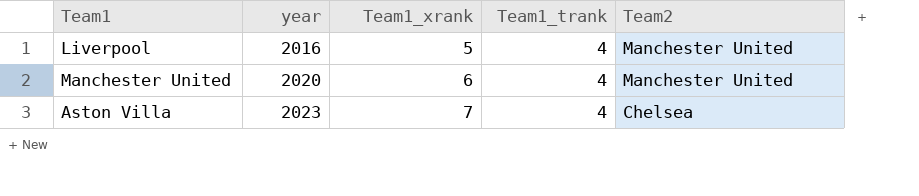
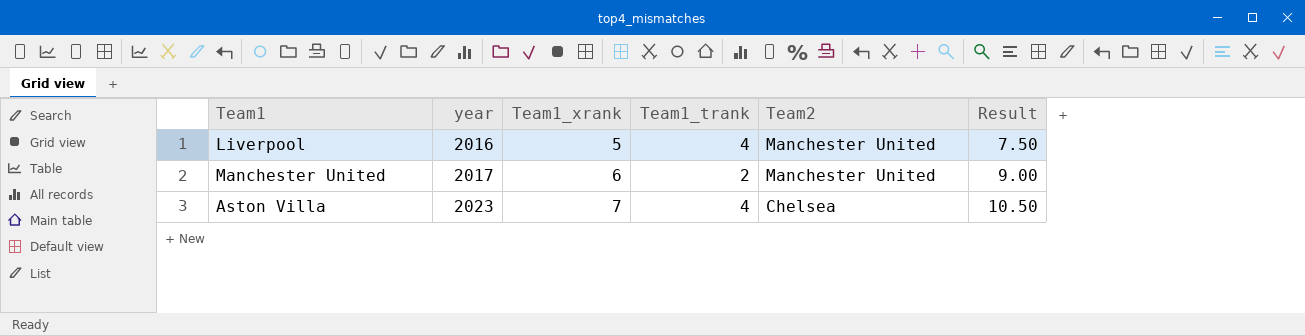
column Result | formula: none -> [Team1_xrank] * 1.5
Manchester United | year: 2020 -> 2017
Manchester United | Team1_trank: 4 -> 2

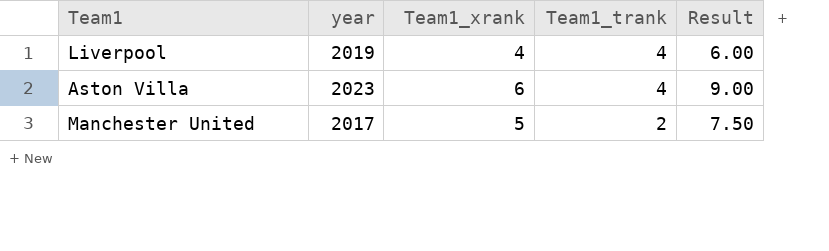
row order: year ascending -> Team1_trank descending
column Team2 | position: 5 -> none
Liverpool | year: 2016 -> 2019
Liverpool | Team1_xrank: 5 -> 4
Liverpool | Result: 7.50 -> 6.00
Aston Villa | Team1_xrank: 7 -> 6
Aston Villa | Result: 10.50 -> 9.00
Manchester United | Team1_xrank: 6 -> 5
Manchester United | Result: 9.00 -> 7.50

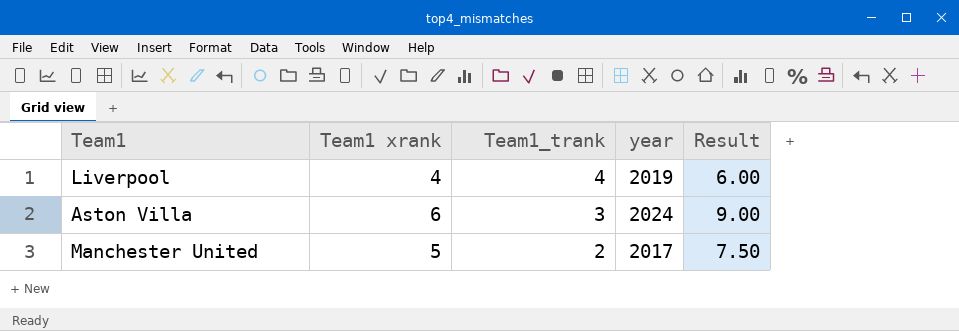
column name: Team1_xrank -> Team1 xrank
column year | position: 2 -> 4
Aston Villa | Team1_trank: 4 -> 3
Aston Villa | year: 2023 -> 2024

